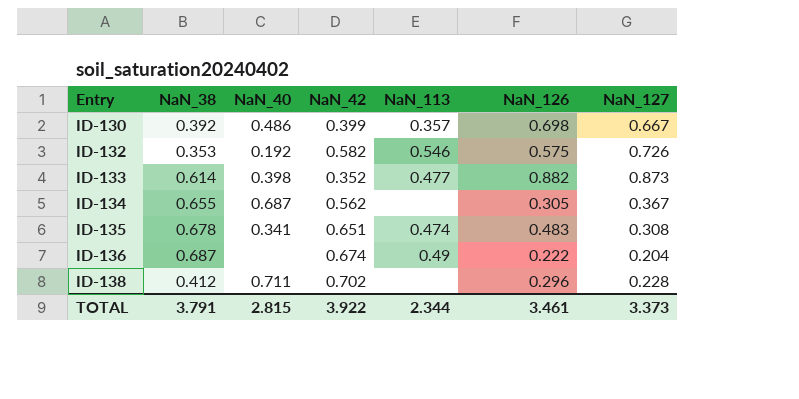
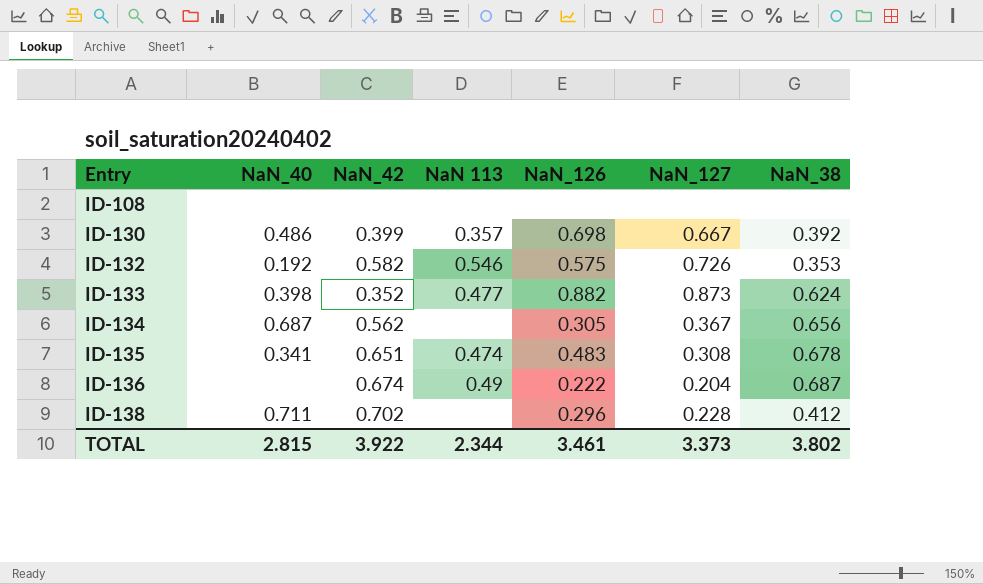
column name: NaN_113 -> NaN 113
column NaN_38 | position: 2 -> 7
row ID-108: none -> none | none | none | none | none | none
ID-133 | NaN_38: 0.614 -> 0.624
ID-134 | NaN_38: 0.655 -> 0.656
TOTAL | NaN_38: 3.791 -> 3.802

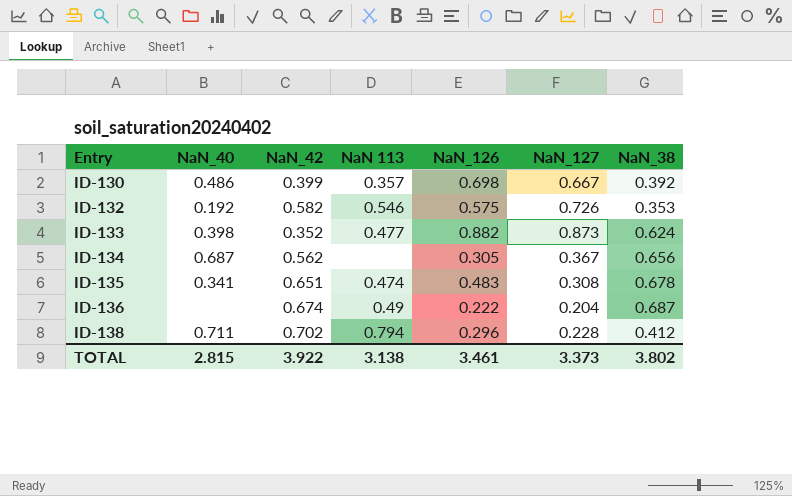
row ID-108: none | none | none | none | none | none -> none
ID-138 | NaN 113: none -> 0.794
TOTAL | NaN 113: 2.344 -> 3.138

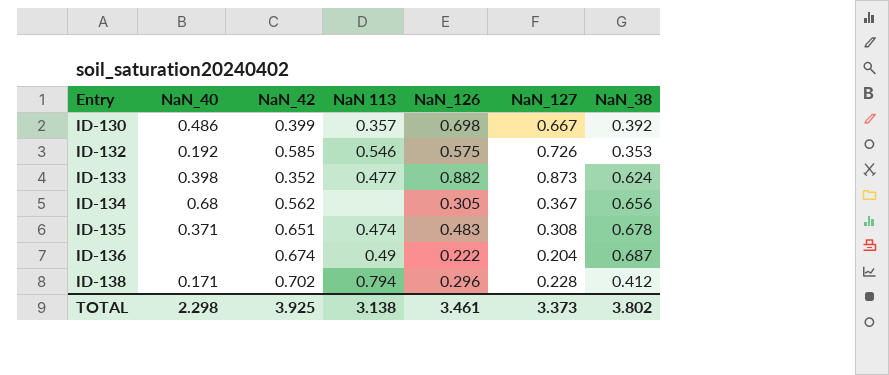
ID-132 | NaN_42: 0.582 -> 0.585
ID-134 | NaN_40: 0.687 -> 0.68
ID-135 | NaN_40: 0.341 -> 0.371
ID-138 | NaN_40: 0.711 -> 0.171
TOTAL | NaN_40: 2.815 -> 2.298
TOTAL | NaN_42: 3.922 -> 3.925

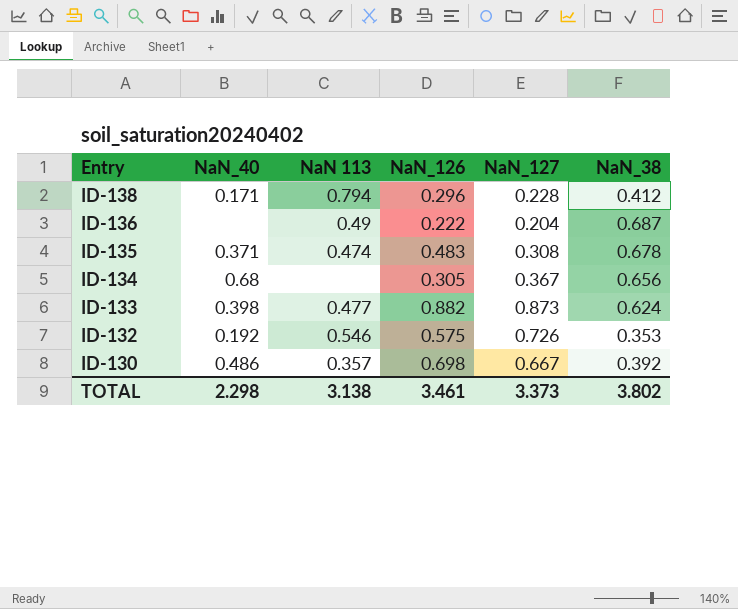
row order: Entry ascending -> Entry descending
column NaN_42 | position: 3 -> none

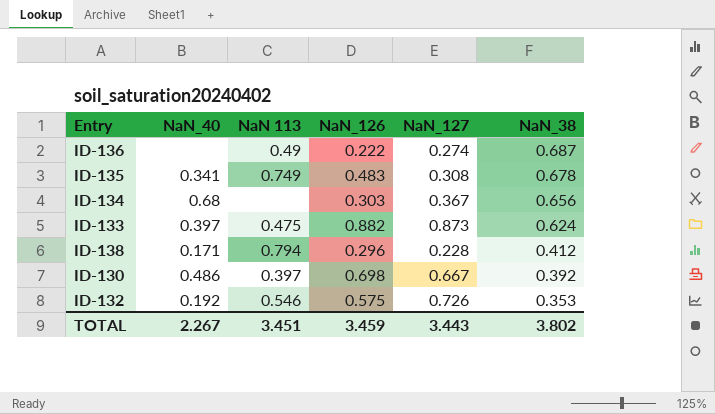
row order: Entry descending -> NaN_38 descending
ID-136 | NaN_127: 0.204 -> 0.274
ID-135 | NaN_40: 0.371 -> 0.341
ID-135 | NaN 113: 0.474 -> 0.749
ID-134 | NaN_126: 0.305 -> 0.303
ID-133 | NaN_40: 0.398 -> 0.397
ID-133 | NaN 113: 0.477 -> 0.475
ID-130 | NaN 113: 0.357 -> 0.397
TOTAL | NaN_40: 2.298 -> 2.267
TOTAL | NaN 113: 3.138 -> 3.451
TOTAL | NaN_126: 3.461 -> 3.459
TOTAL | NaN_127: 3.373 -> 3.443

